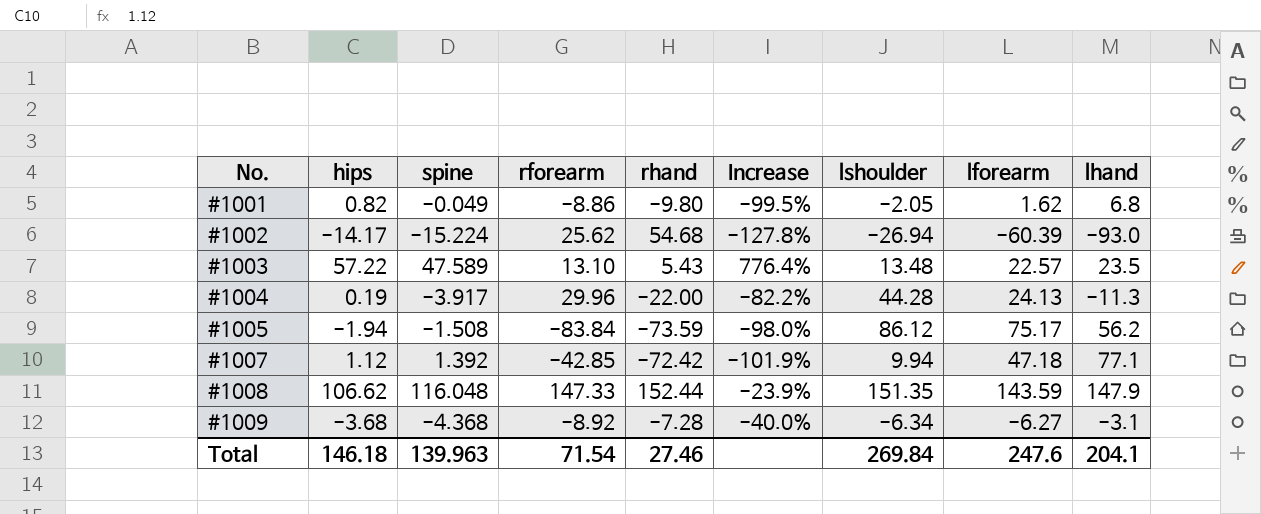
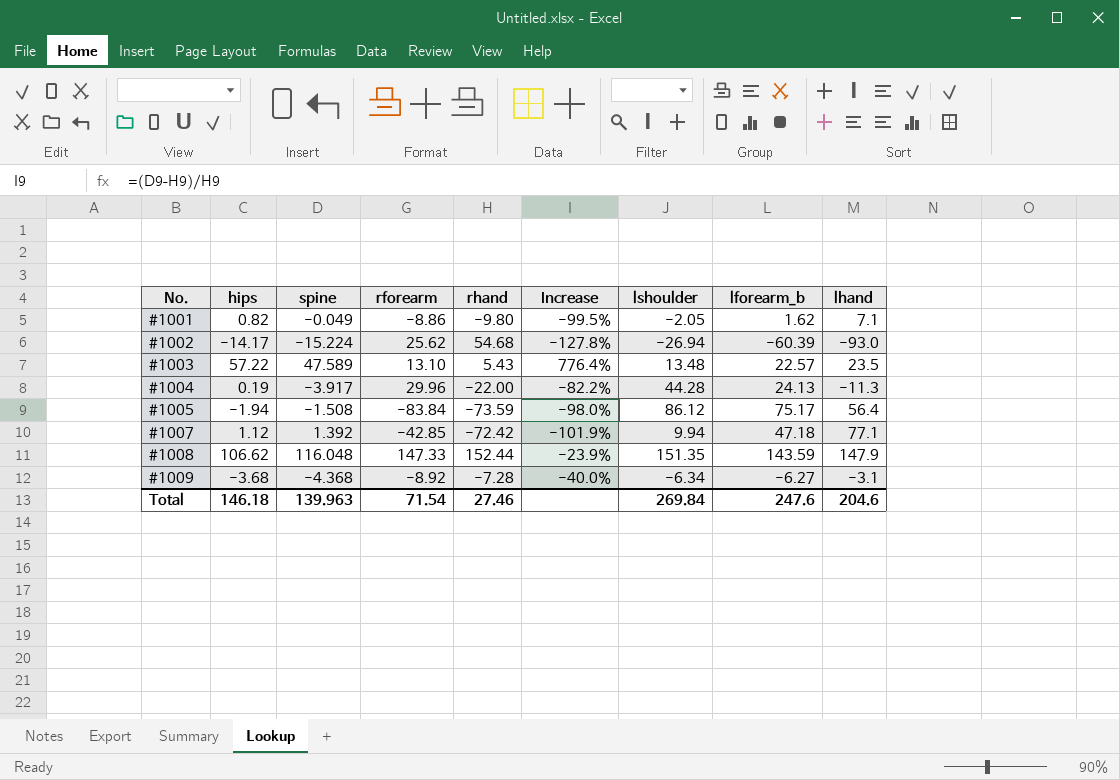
column name: lforearm -> lforearm_b
#1001 | lhand: 6.8 -> 7.1
#1005 | lhand: 56.2 -> 56.4
Total | lhand: 204.1 -> 204.6

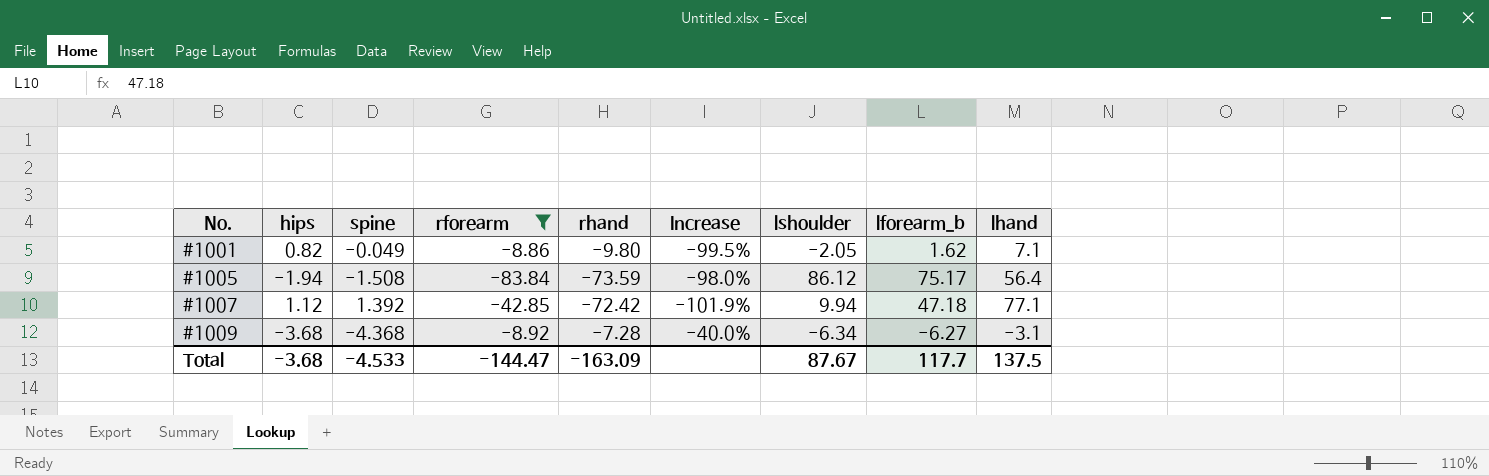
filter: none -> rforearm <= -8.86
Total | hips: 146.18 -> -3.68
Total | spine: 139.963 -> -4.533
Total | rforearm: 71.54 -> -144.47
Total | rhand: 27.46 -> -163.09
Total | lshoulder: 269.84 -> 87.67
Total | lforearm_b: 247.6 -> 117.7
Total | lhand: 204.6 -> 137.5

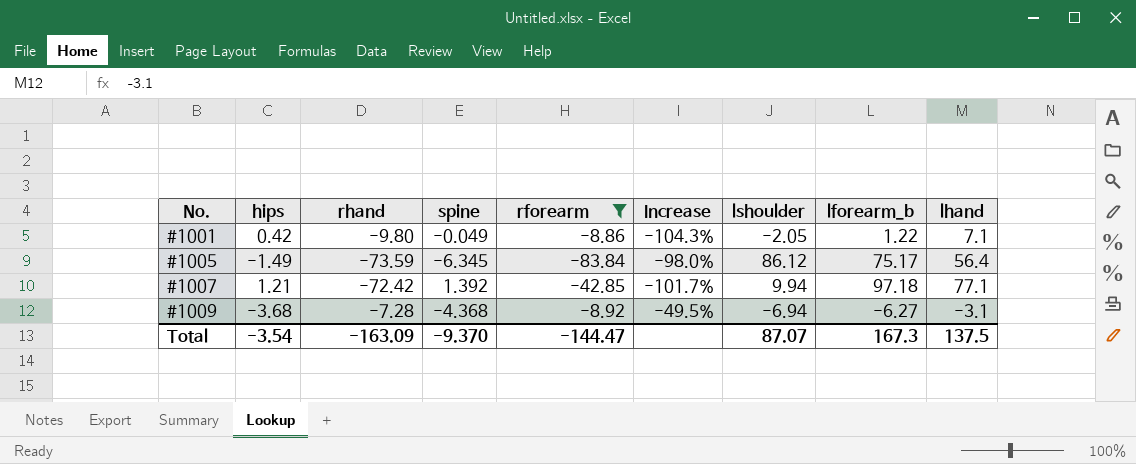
column rhand | position: 5 -> 3
column Increase | formula: ([spine] - [rhand]) / [rhand] -> ([hips] - [rhand]) / [rhand]
#1001 | hips: 0.82 -> 0.42
#1001 | lforearm_b: 1.62 -> 1.22
#1005 | hips: -1.94 -> -1.49
#1005 | spine: -1.508 -> -6.345
#1007 | hips: 1.12 -> 1.21
#1007 | lforearm_b: 47.18 -> 97.18
#1009 | lshoulder: -6.34 -> -6.94
Total | hips: -3.68 -> -3.54
Total | spine: -4.533 -> -9.370
Total | lshoulder: 87.67 -> 87.07
Total | lforearm_b: 117.7 -> 167.3

